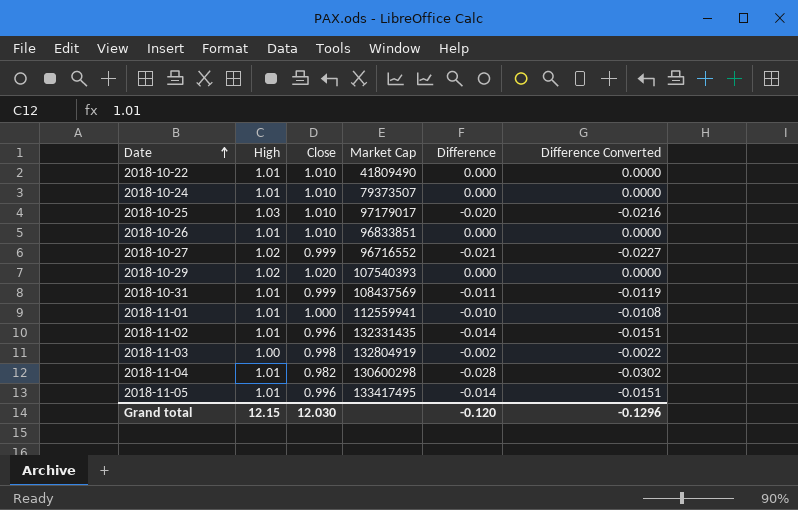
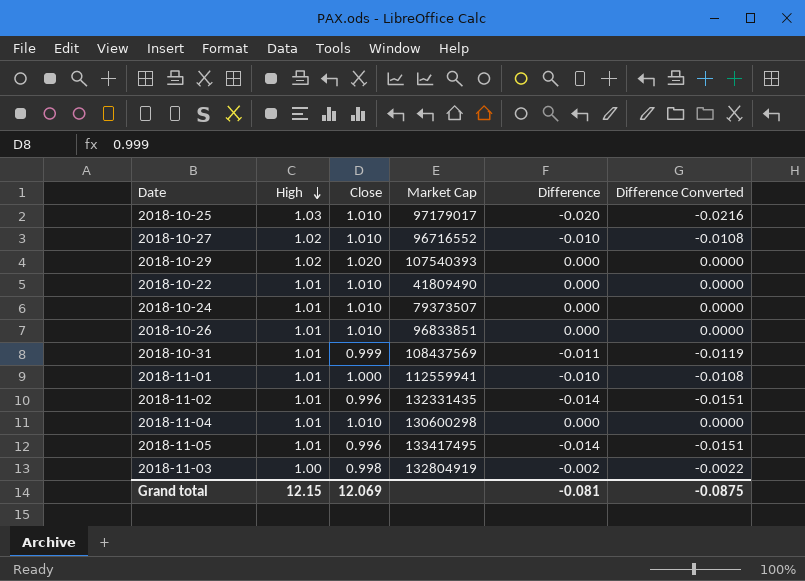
row order: Date ascending -> High descending
2018-10-27 | Close: 0.999 -> 1.010
2018-10-27 | Difference: -0.021 -> -0.010
2018-10-27 | Difference Converted: -0.0227 -> -0.0108
2018-11-04 | Close: 0.982 -> 1.010
2018-11-04 | Difference: -0.028 -> 0.000
2018-11-04 | Difference Converted: -0.0302 -> 0.0000
Grand total | Close: 12.030 -> 12.069
Grand total | Difference: -0.120 -> -0.081
Grand total | Difference Converted: -0.1296 -> -0.0875

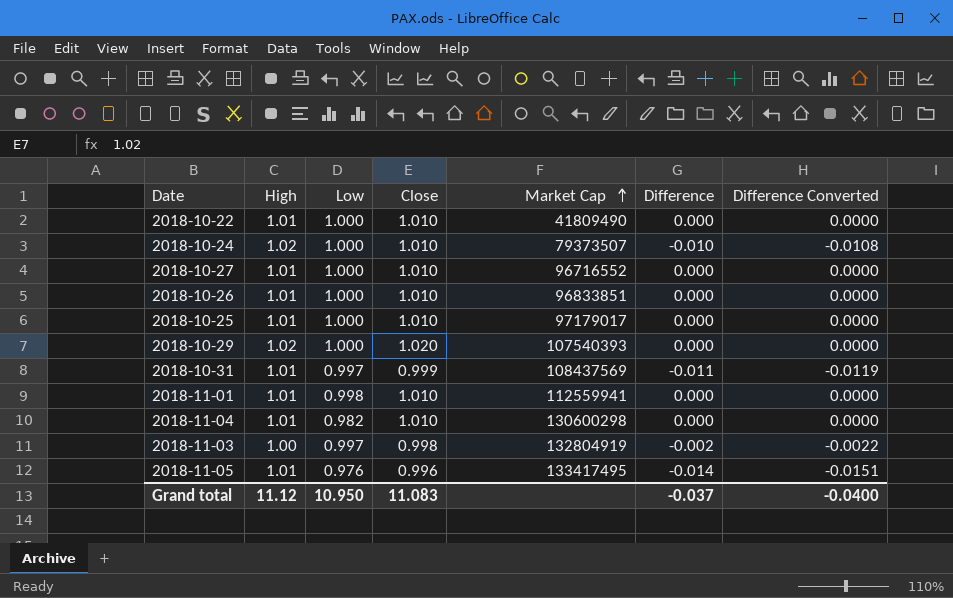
row order: High descending -> Market Cap ascending
column Low | position: none -> 3
row 2018-11-02: 1.01 | 0.996 | 132331435 | -0.014 | -0.0151 -> none
2018-10-24 | High: 1.01 -> 1.02
2018-10-24 | Difference: 0.000 -> -0.010
2018-10-24 | Difference Converted: 0.0000 -> -0.0108
2018-10-27 | High: 1.02 -> 1.01
2018-10-27 | Difference: -0.010 -> 0.000
2018-10-27 | Difference Converted: -0.0108 -> 0.0000
2018-10-25 | High: 1.03 -> 1.01
2018-10-25 | Difference: -0.020 -> 0.000
2018-10-25 | Difference Converted: -0.0216 -> 0.0000
2018-11-01 | Close: 1.000 -> 1.010
2018-11-01 | Difference: -0.010 -> 0.000
2018-11-01 | Difference Converted: -0.0108 -> 0.0000
Grand total | High: 12.15 -> 11.12
Grand total | Close: 12.069 -> 11.083
Grand total | Difference: -0.081 -> -0.037
Grand total | Difference Converted: -0.0875 -> -0.0400

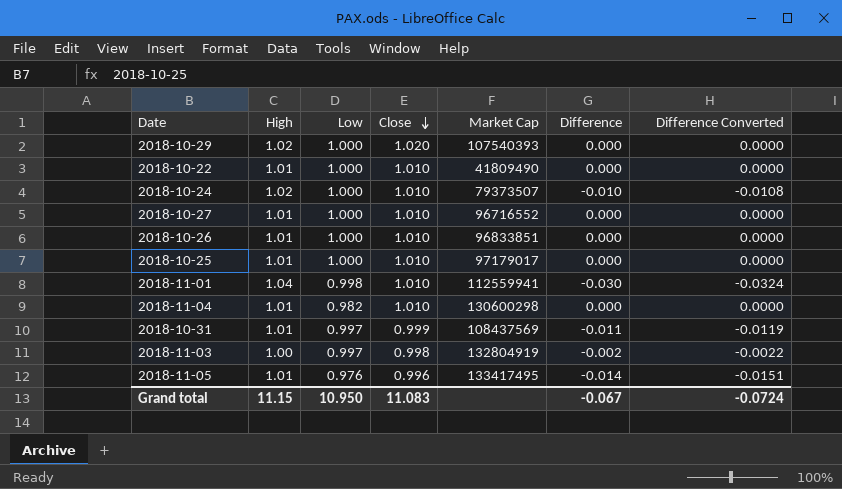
row order: Market Cap ascending -> Close descending
2018-11-01 | High: 1.01 -> 1.04
2018-11-01 | Difference: 0.000 -> -0.030
2018-11-01 | Difference Converted: 0.0000 -> -0.0324
Grand total | High: 11.12 -> 11.15
Grand total | Difference: -0.037 -> -0.067
Grand total | Difference Converted: -0.0400 -> -0.0724

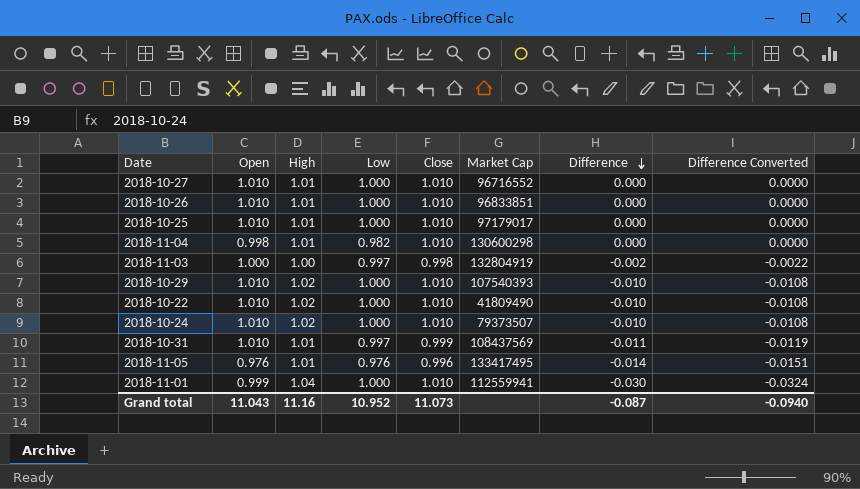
row order: Close descending -> Difference descending
column Open | position: none -> 2
2018-10-29 | Close: 1.020 -> 1.010
2018-10-29 | Difference: 0.000 -> -0.010
2018-10-29 | Difference Converted: 0.0000 -> -0.0108
2018-10-22 | High: 1.01 -> 1.02
2018-10-22 | Difference: 0.000 -> -0.010
2018-10-22 | Difference Converted: 0.0000 -> -0.0108
2018-11-01 | Low: 0.998 -> 1.000
Grand total | High: 11.15 -> 11.16
Grand total | Low: 10.950 -> 10.952
Grand total | Close: 11.083 -> 11.073
Grand total | Difference: -0.067 -> -0.087
Grand total | Difference Converted: -0.0724 -> -0.0940

